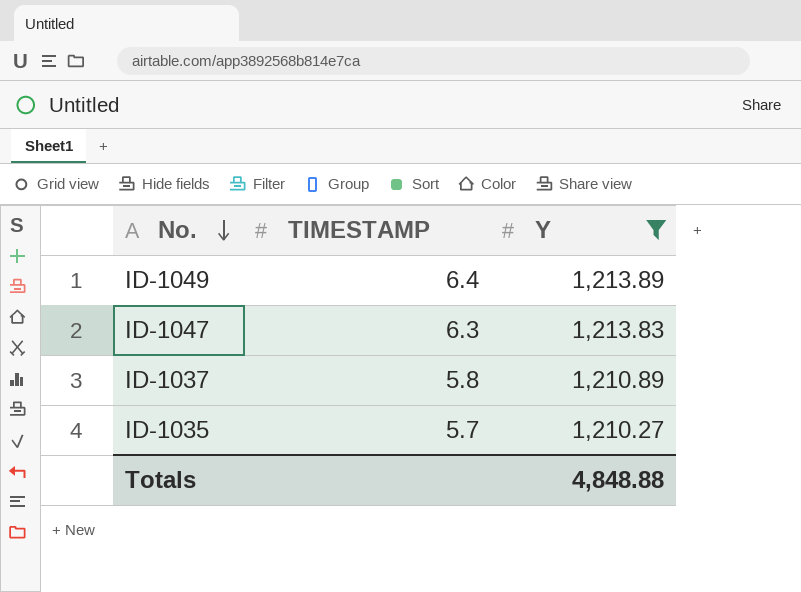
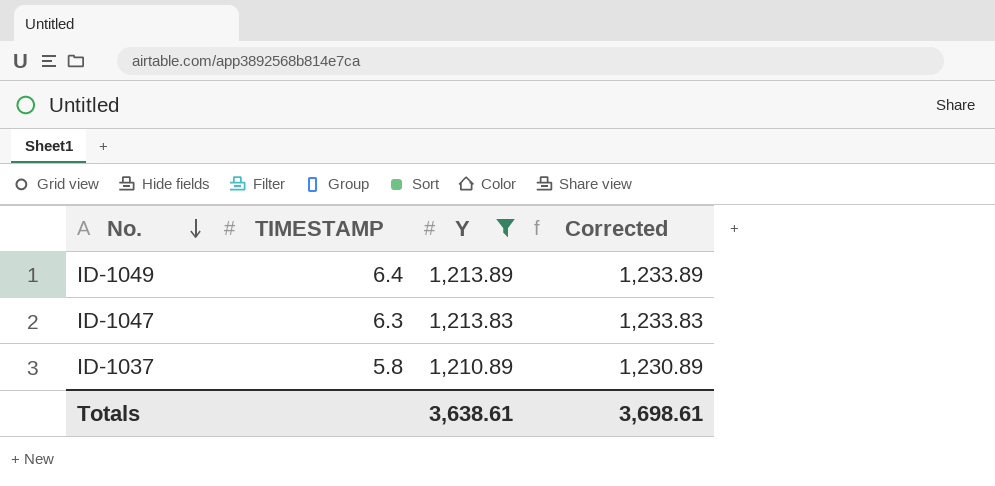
column Corrected | formula: none -> [Y] + 20
row ID-1035: 5.7 | 1,210.27 -> none
Totals | Y: 4,848.88 -> 3,638.61

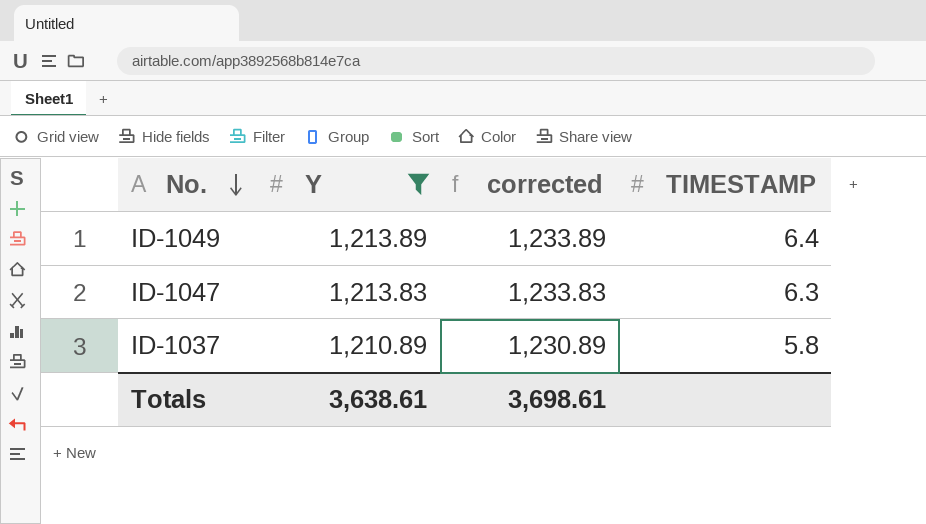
column name: Corrected -> corrected
column TIMESTAMP | position: 2 -> 4

